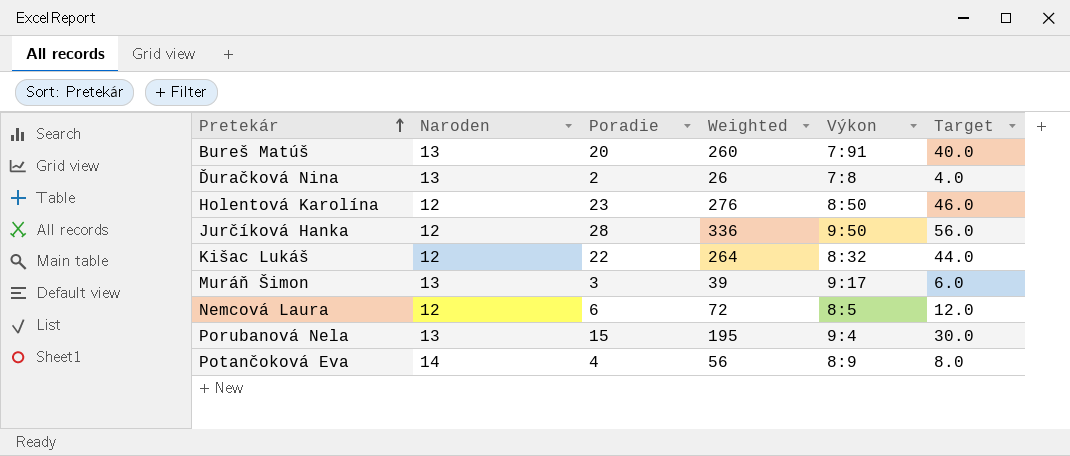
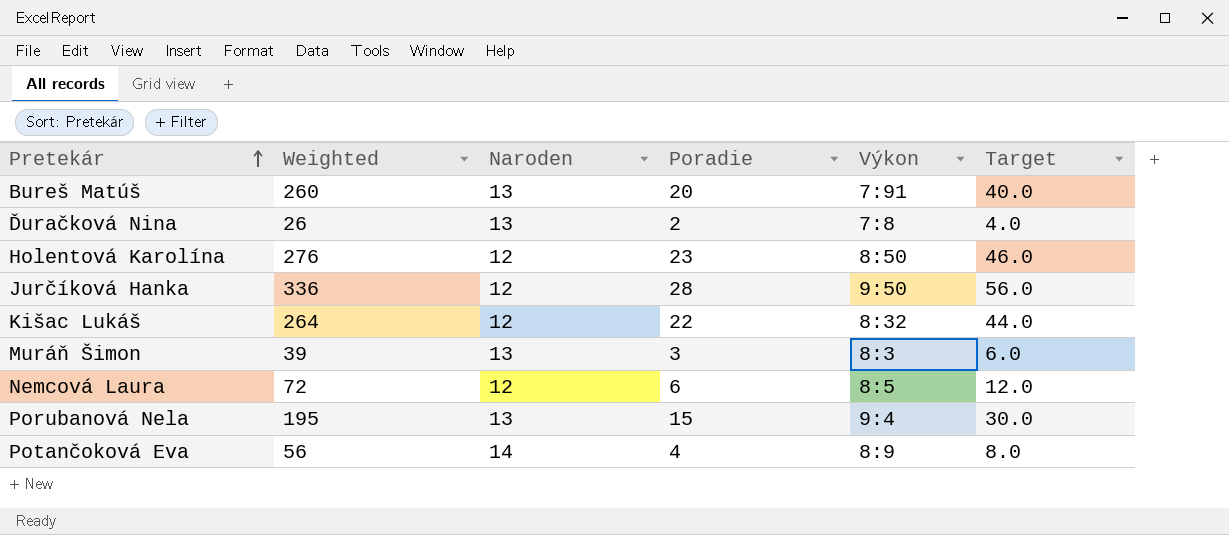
column Weighted | position: 4 -> 2
Muráň Šimon | Výkon: 9:17 -> 8:3

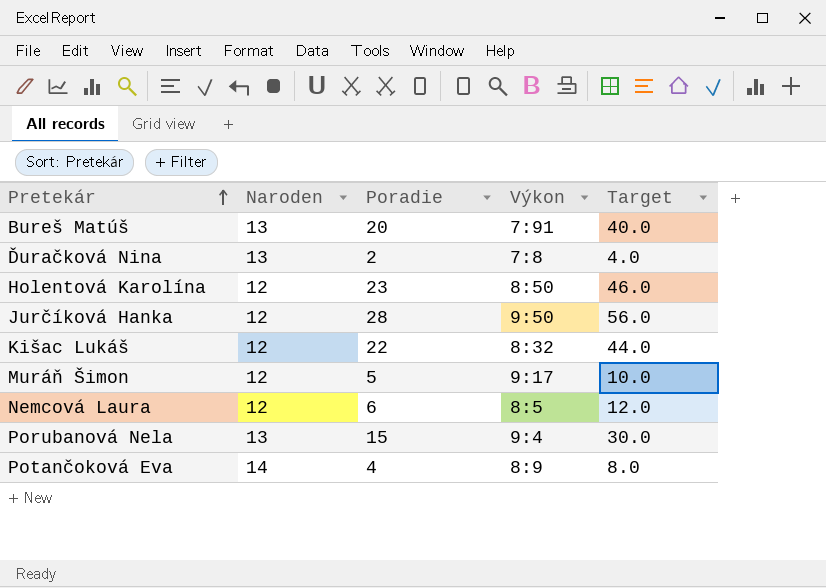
column Weighted | formula: [Naroden] * [Poradie] -> none
Muráň Šimon | Naroden: 13 -> 12
Muráň Šimon | Poradie: 3 -> 5
Muráň Šimon | Výkon: 8:3 -> 9:17
Muráň Šimon | Target: 6.0 -> 10.0

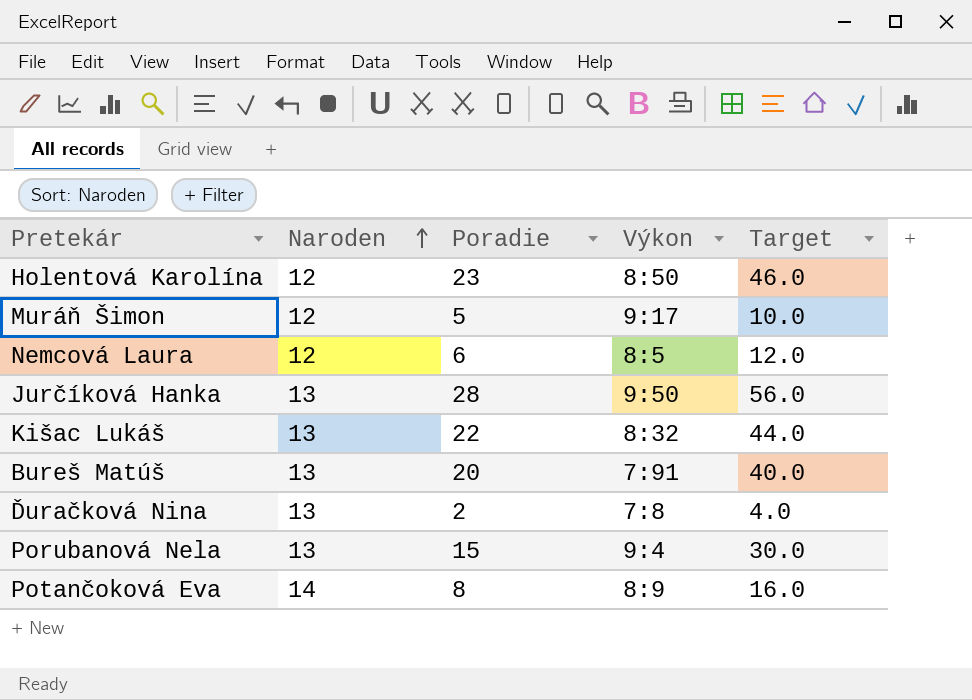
row order: Pretekár ascending -> Naroden ascending
Jurčíková Hanka | Naroden: 12 -> 13
Kišac Lukáš | Naroden: 12 -> 13
Potančoková Eva | Poradie: 4 -> 8
Potančoková Eva | Target: 8.0 -> 16.0

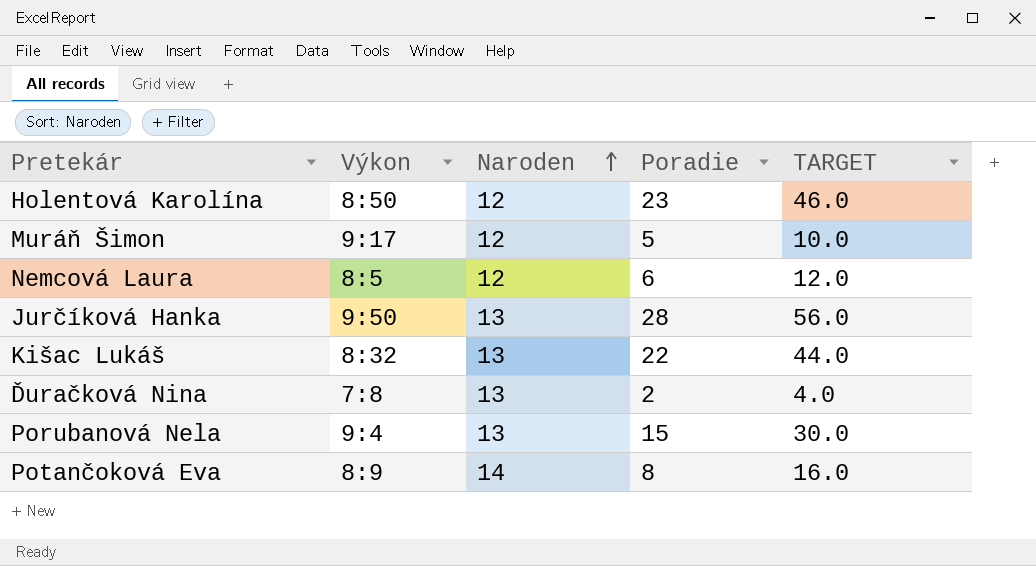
column Výkon | position: 4 -> 2
column name: Target -> TARGET
row Bureš Matúš: 13 | 20 | 7:91 | 40.0 -> none

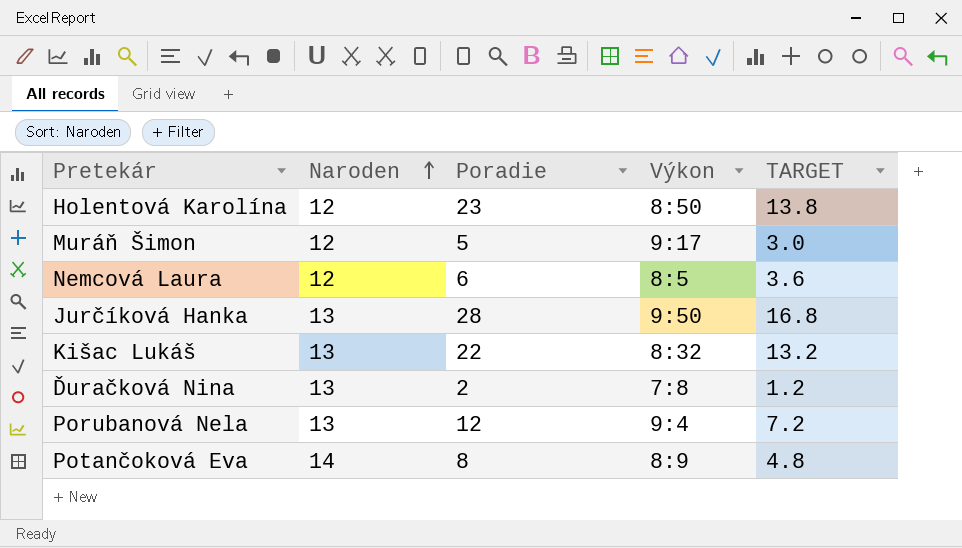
column Výkon | position: 2 -> 4
column TARGET | formula: [Poradie] * 2 -> [Poradie] * 0.6
Porubanová Nela | Poradie: 15 -> 12

